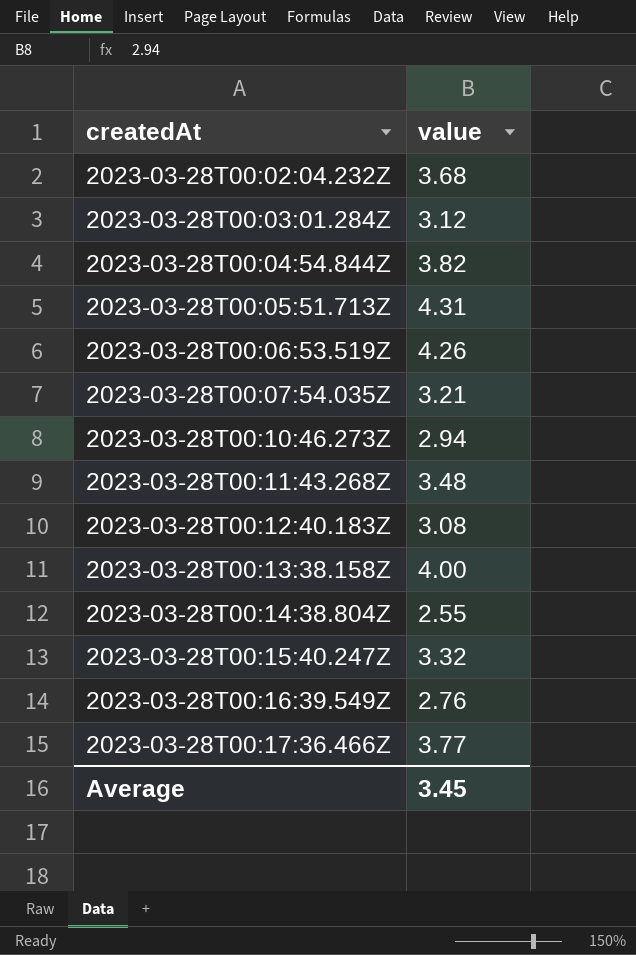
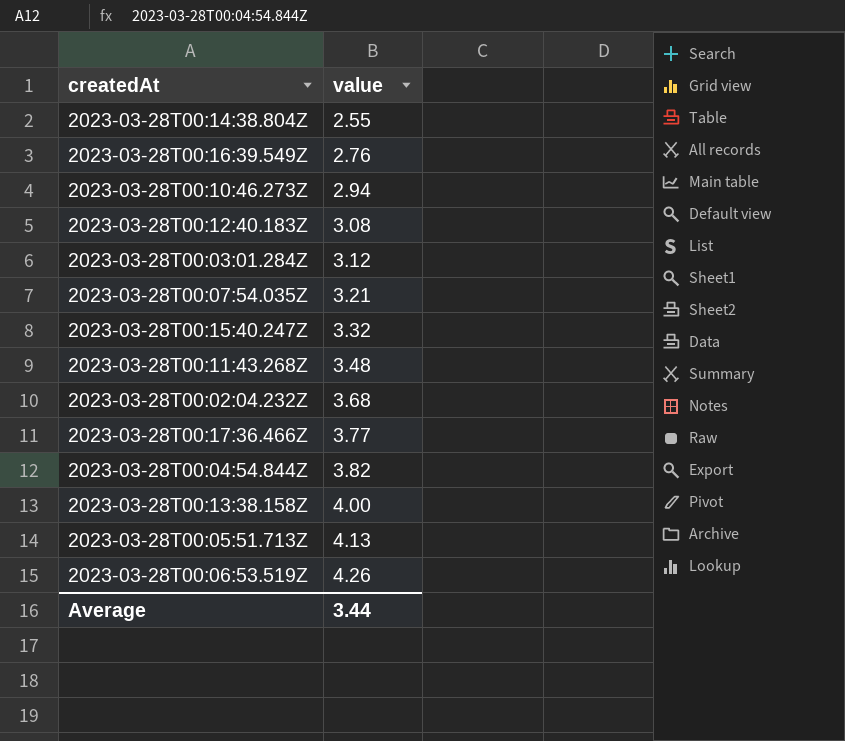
row order: createdAt ascending -> value ascending
2023-03-28T00:05:51.713Z | value: 4.31 -> 4.13
Average | value: 3.45 -> 3.44

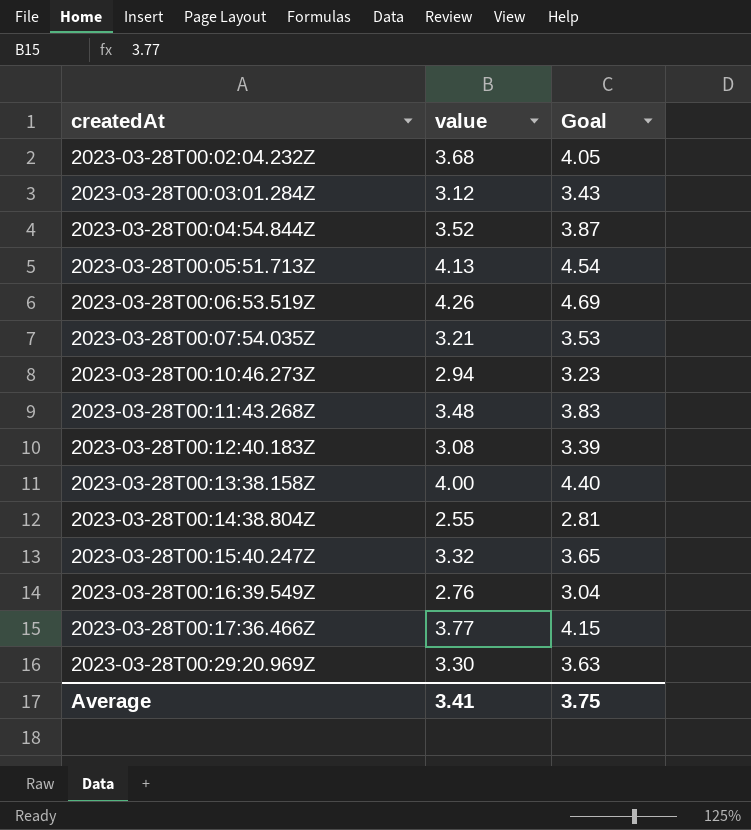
row order: value ascending -> createdAt ascending
column Goal | formula: none -> [value] * 1.1
2023-03-28T00:04:54.844Z | value: 3.82 -> 3.52
row 2023-03-28T00:29:20.969Z: none -> 3.30 | 3.63
Average | value: 3.44 -> 3.41

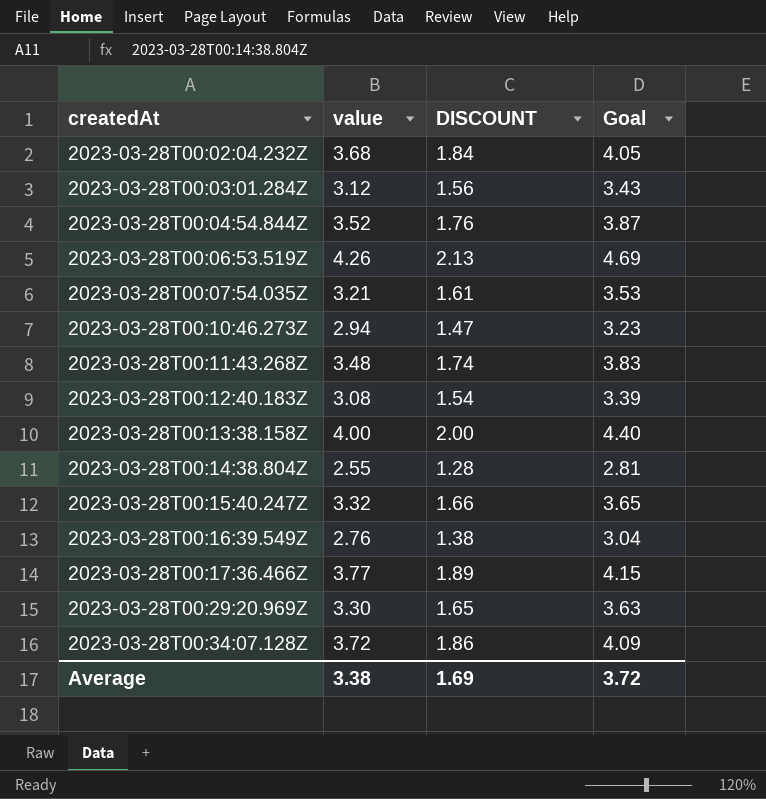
column DISCOUNT | formula: none -> [value] * 0.5
row 2023-03-28T00:05:51.713Z: 4.13 | 4.54 -> none
row 2023-03-28T00:34:07.128Z: none -> 3.72 | 1.86 | 4.09
Average | value: 3.41 -> 3.38
Average | Goal: 3.75 -> 3.72

